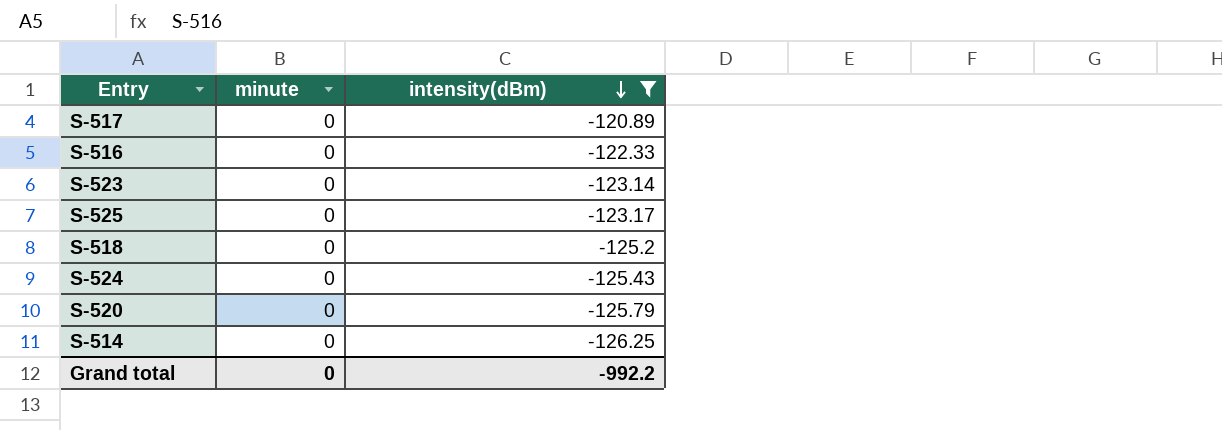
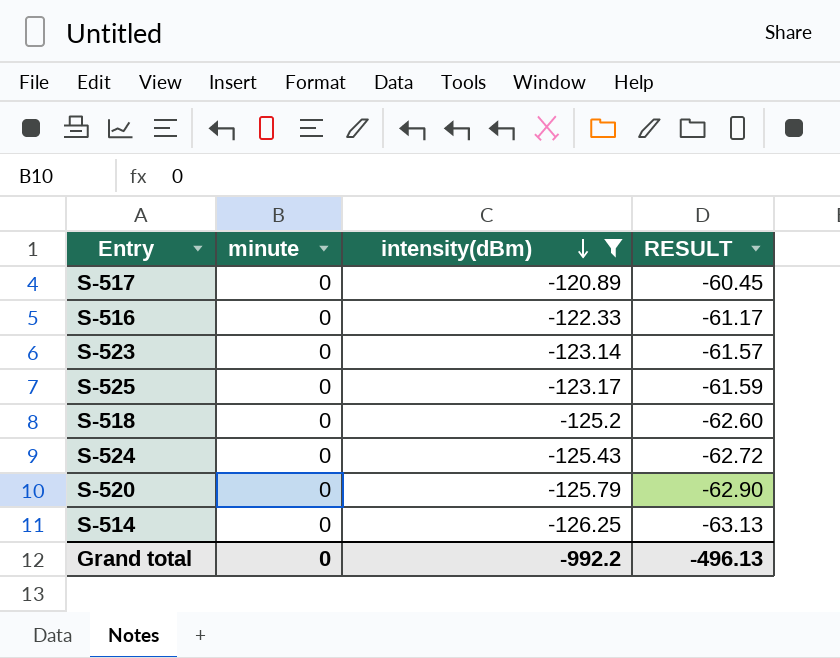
column RESULT | formula: none -> [intensity(dBm)] * 0.5

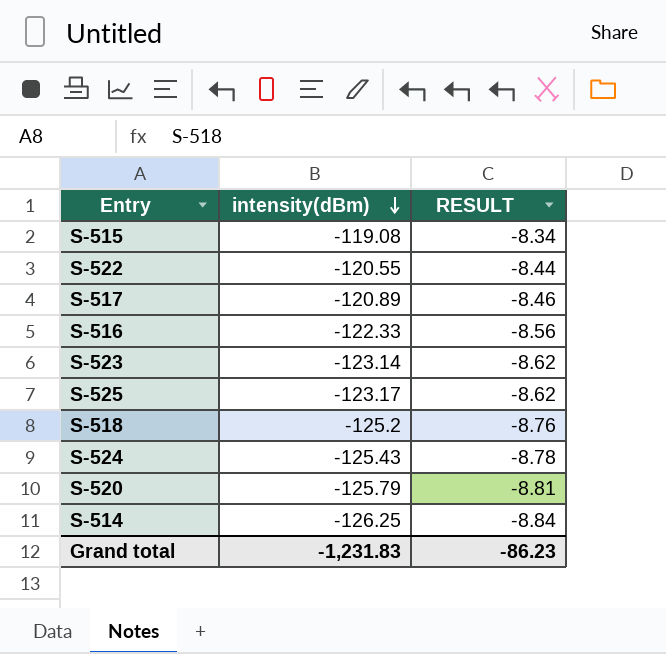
filter: intensity(dBm) <= -120.89 -> none
column minute | position: 2 -> none
column RESULT | formula: [intensity(dBm)] * 0.5 -> [intensity(dBm)] * 0.07
Grand total | intensity(dBm): -992.2 -> -1,231.83
Grand total | RESULT: -496.13 -> -86.23

